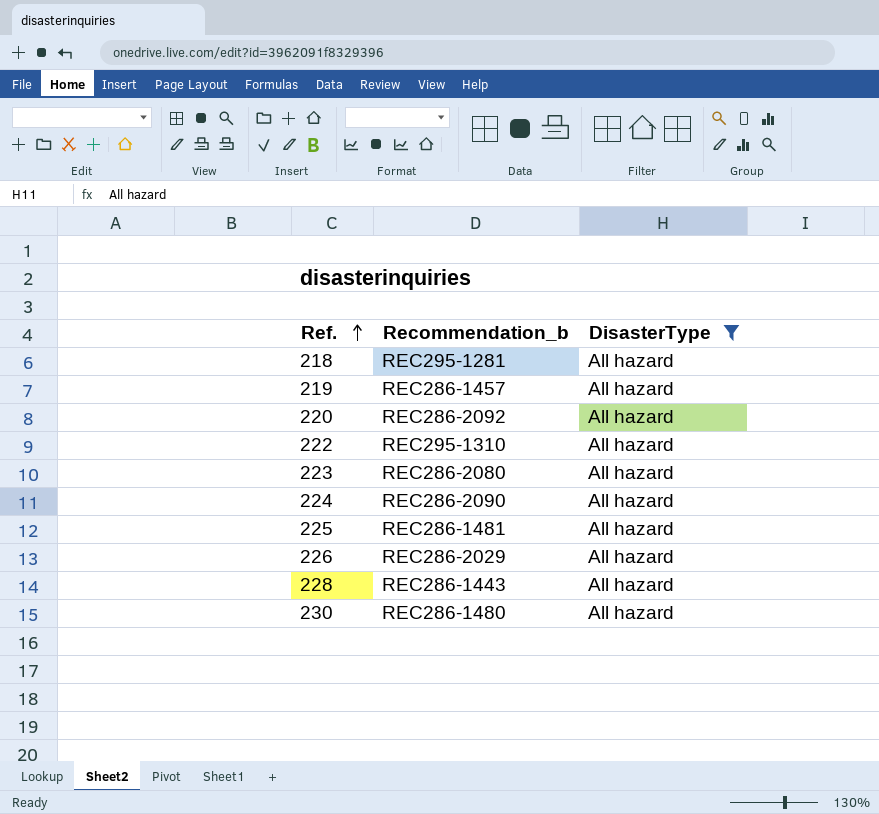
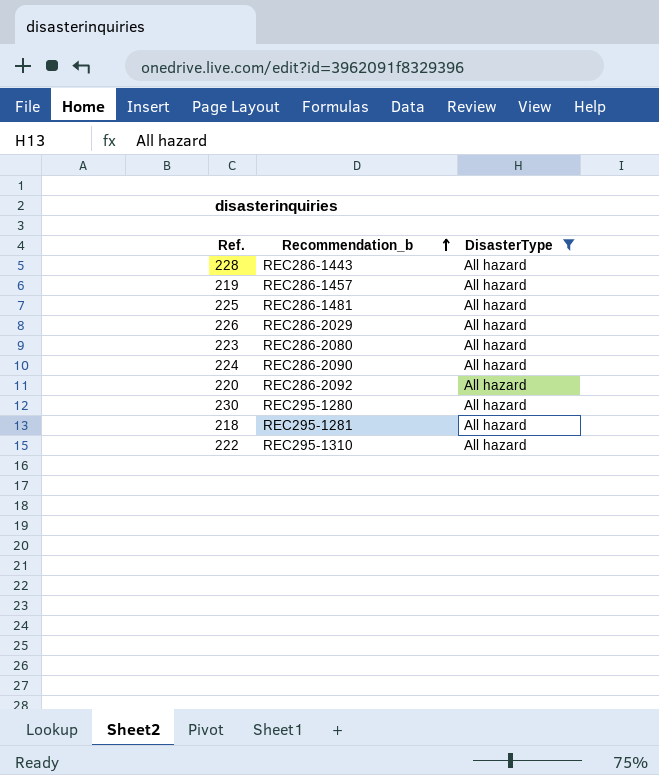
row order: Ref. ascending -> Recommendation_b ascending
230 | Recommendation_b: REC286-1480 -> REC295-1280

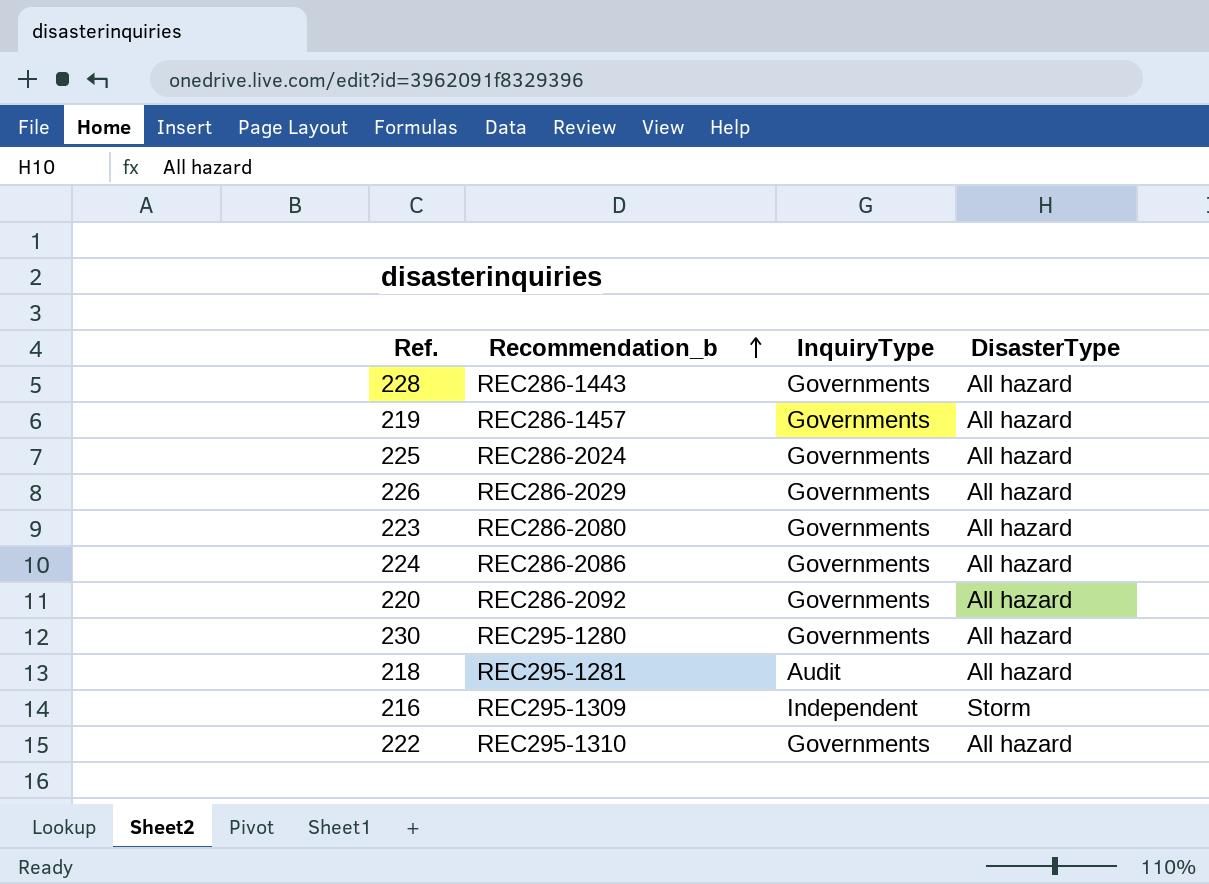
filter: DisasterType = All hazard -> none
column InquiryType | position: none -> 3
225 | Recommendation_b: REC286-1481 -> REC286-2024
224 | Recommendation_b: REC286-2090 -> REC286-2086

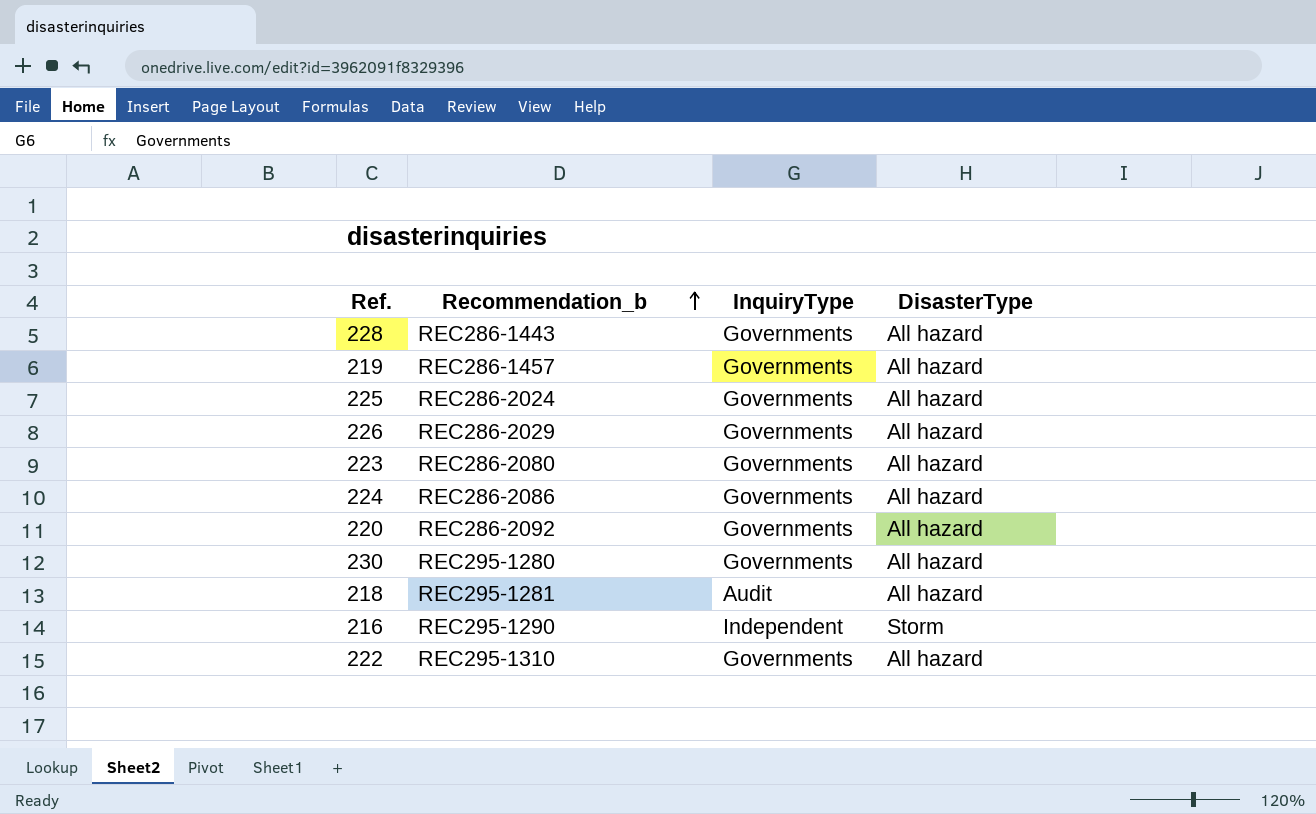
216 | Recommendation_b: REC295-1309 -> REC295-1290

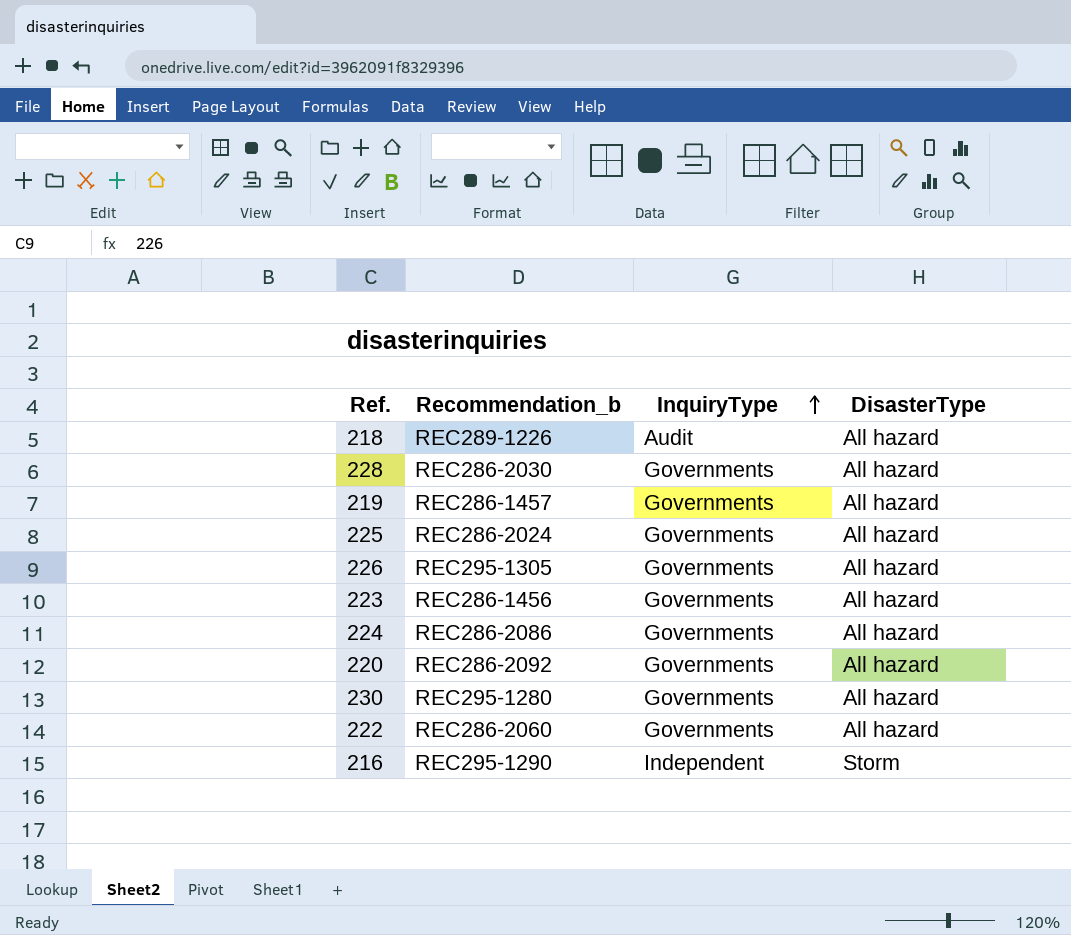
row order: Recommendation_b ascending -> InquiryType ascending
218 | Recommendation_b: REC295-1281 -> REC289-1226
228 | Recommendation_b: REC286-1443 -> REC286-2030
226 | Recommendation_b: REC286-2029 -> REC295-1305
223 | Recommendation_b: REC286-2080 -> REC286-1456
222 | Recommendation_b: REC295-1310 -> REC286-2060

